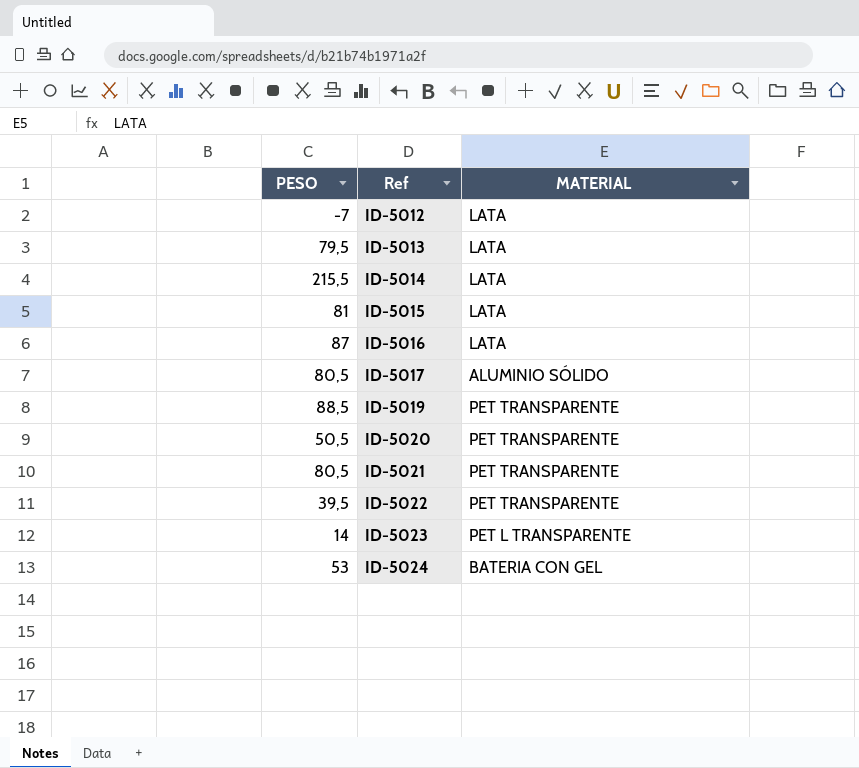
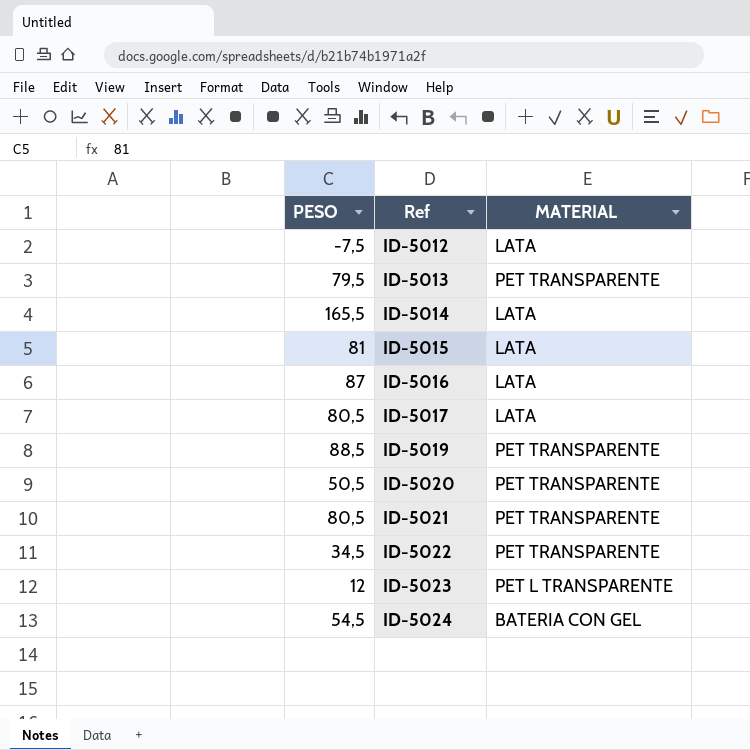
ID-5012 | PESO: -7 -> -7,5
ID-5013 | MATERIAL: LATA -> PET TRANSPARENTE
ID-5014 | PESO: 215,5 -> 165,5
ID-5017 | MATERIAL: ALUMINIO SÓLIDO -> LATA
ID-5022 | PESO: 39,5 -> 34,5
ID-5023 | PESO: 14 -> 12
ID-5024 | PESO: 53 -> 54,5

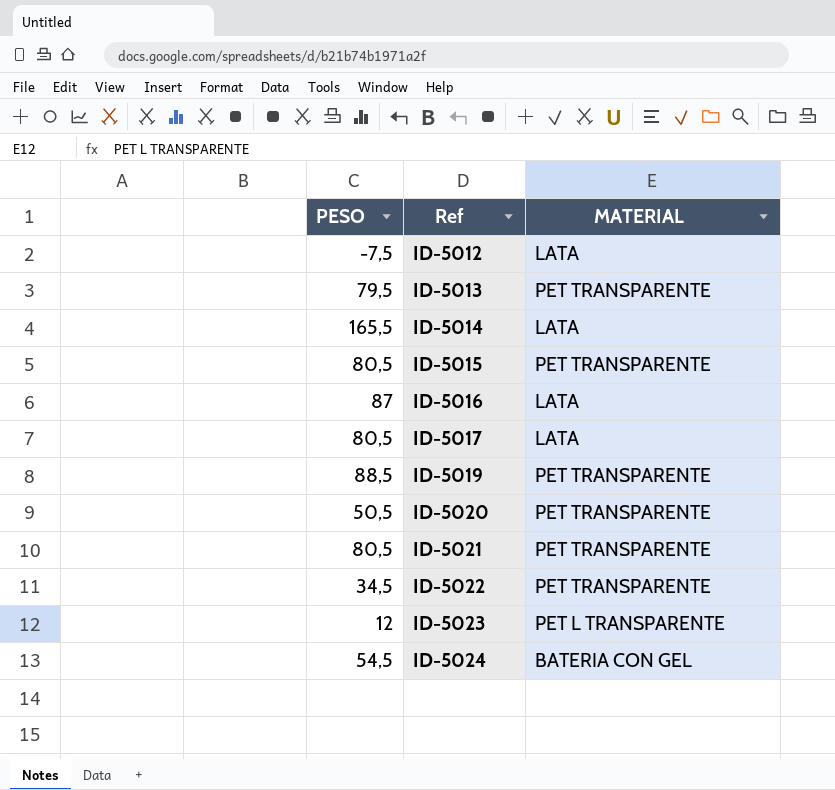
ID-5015 | PESO: 81 -> 80,5
ID-5015 | MATERIAL: LATA -> PET TRANSPARENTE

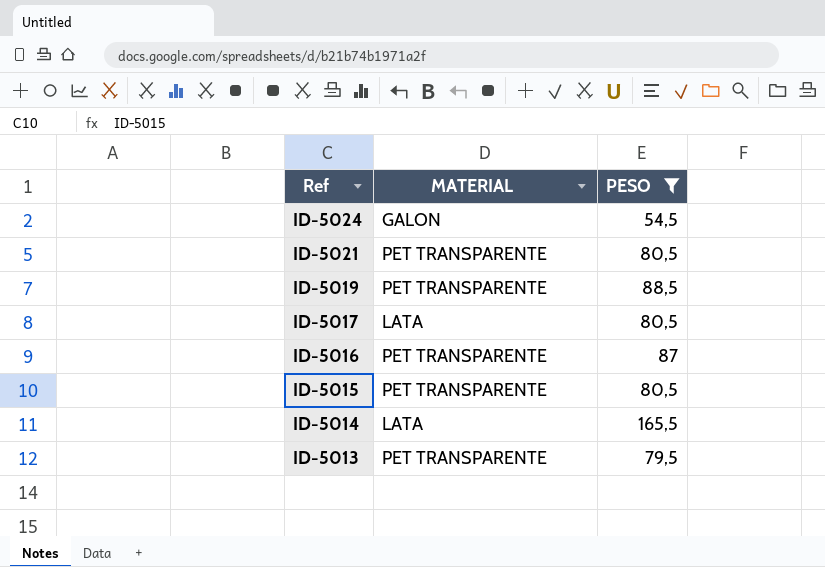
filter: none -> PESO >= 54,5
row order: Ref ascending -> Ref descending
column PESO | position: 1 -> 3
ID-5024 | MATERIAL: BATERIA CON GEL -> GALON
ID-5016 | MATERIAL: LATA -> PET TRANSPARENTE

